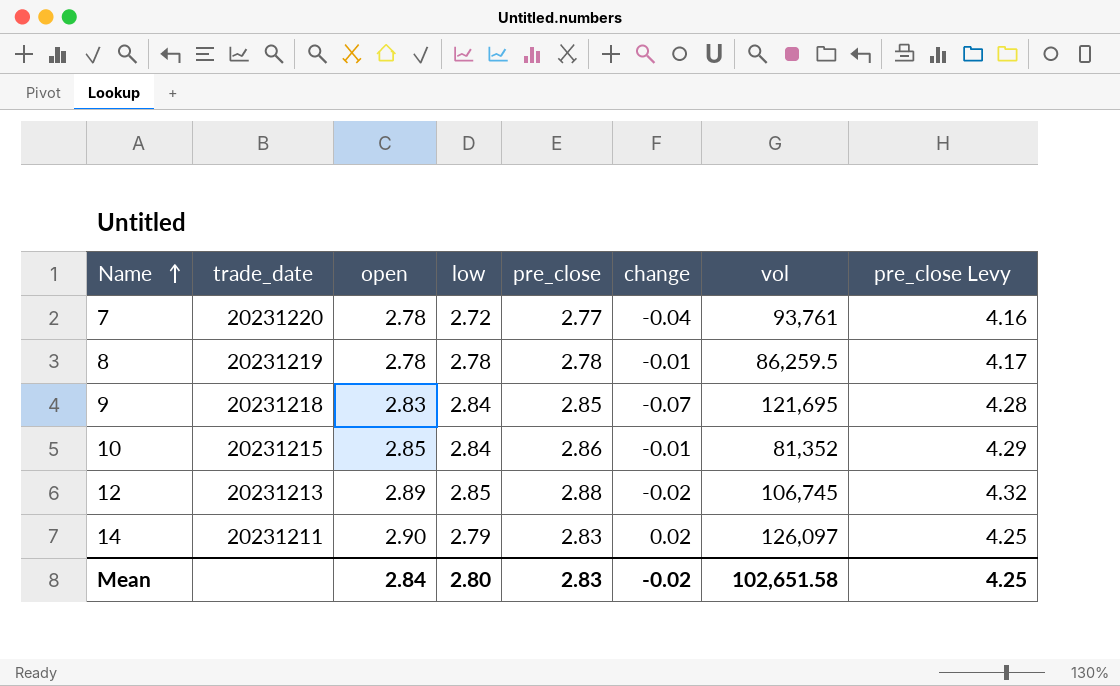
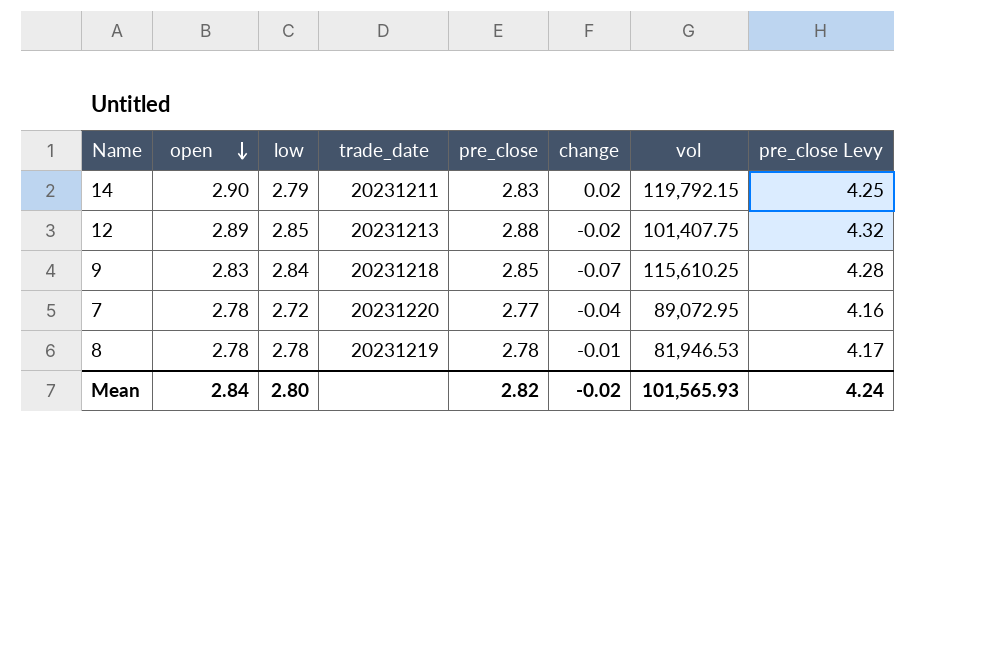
row order: Name ascending -> open descending
column trade_date | position: 2 -> 4
row 10: 20231215 | 2.85 | 2.84 | 2.86 | -0.01 | 81,352 | 4.29 -> none
14 | vol: 126,097 -> 119,792.15
12 | vol: 106,745 -> 101,407.75
9 | vol: 121,695 -> 115,610.25
7 | vol: 93,761 -> 89,072.95
8 | vol: 86,259.5 -> 81,946.53
Mean | pre_close: 2.83 -> 2.82
Mean | vol: 102,651.58 -> 101,565.93
Mean | pre_close Levy: 4.25 -> 4.24

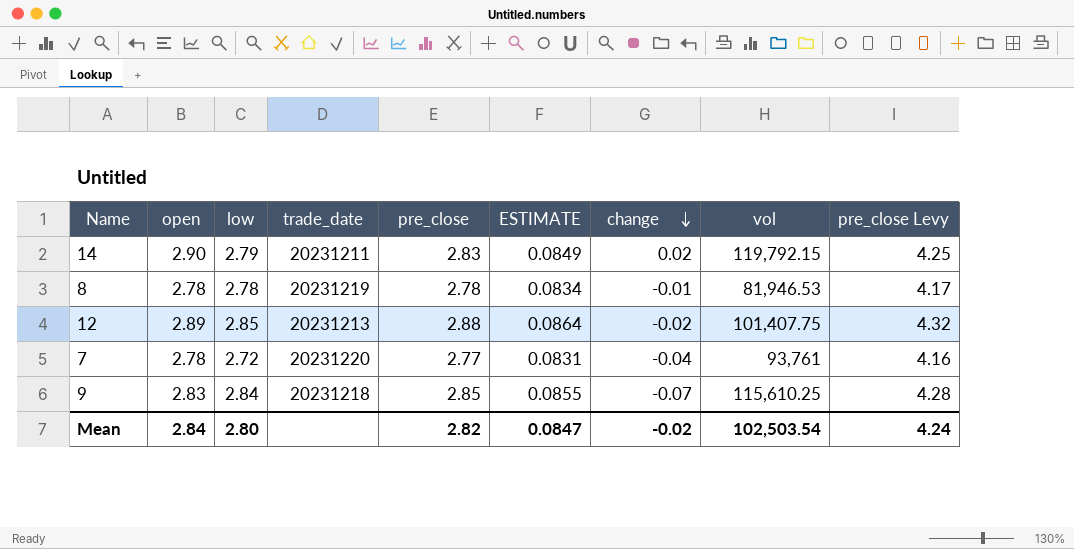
row order: open descending -> change descending
column ESTIMATE | formula: none -> [pre_close] * 0.03
7 | vol: 89,072.95 -> 93,761
Mean | vol: 101,565.93 -> 102,503.54

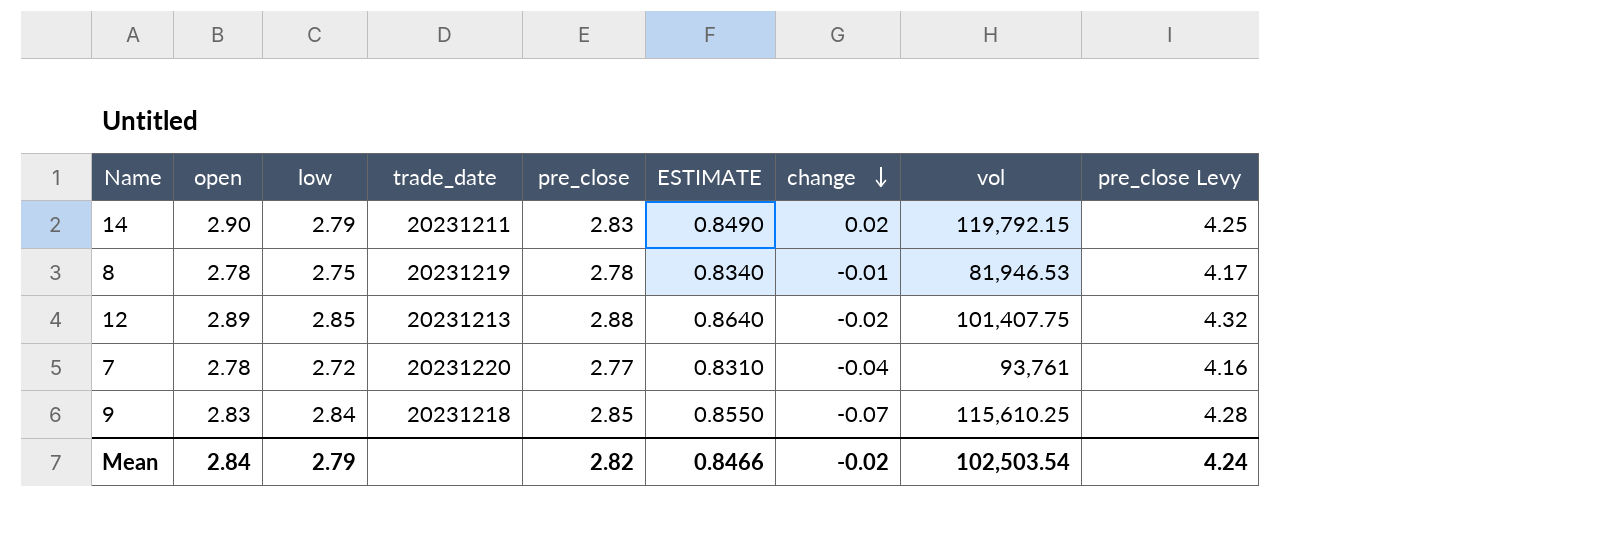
column ESTIMATE | formula: [pre_close] * 0.03 -> [pre_close] * 0.3
8 | low: 2.78 -> 2.75
Mean | low: 2.80 -> 2.79
Mean | ESTIMATE: 0.0847 -> 0.8466

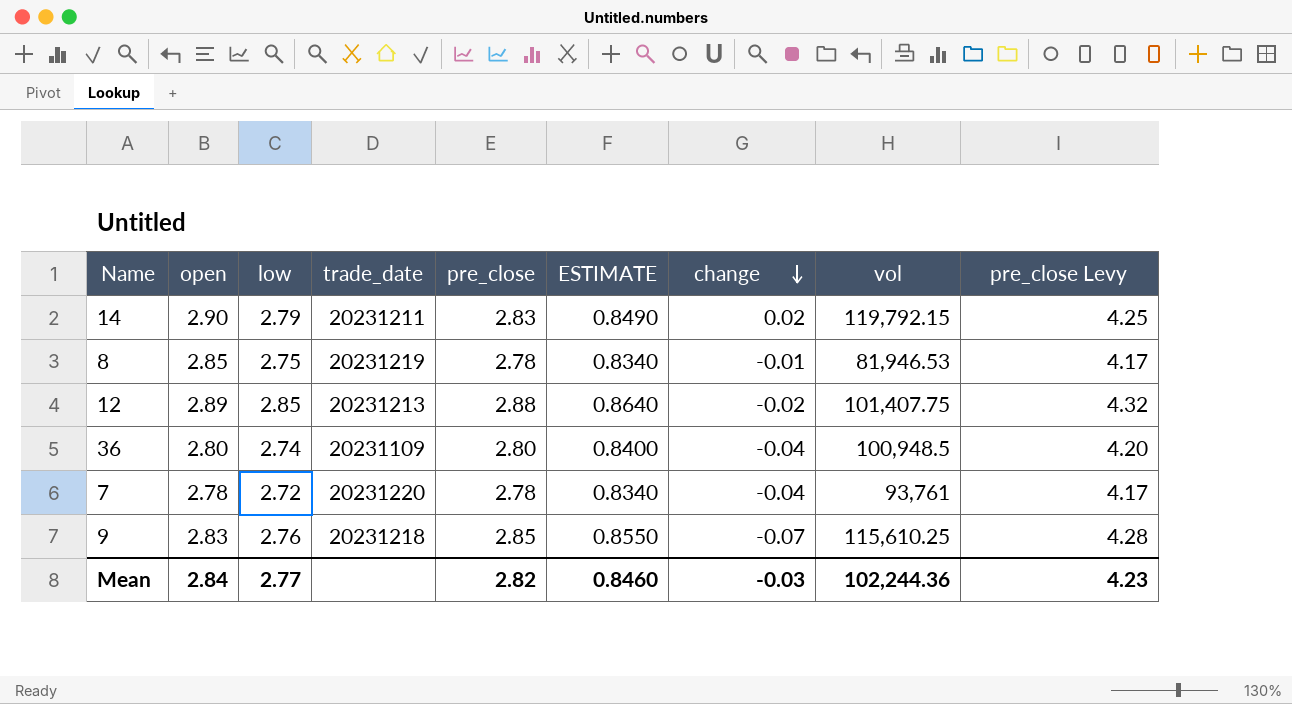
8 | open: 2.78 -> 2.85
row 36: none -> 2.80 | 2.74 | 20231109 | 2.80 | 0.8400 | -0.04 | 100,948.5 | 4.20
7 | pre_close: 2.77 -> 2.78
7 | ESTIMATE: 0.8310 -> 0.8340
7 | pre_close Levy: 4.16 -> 4.17
9 | low: 2.84 -> 2.76
Mean | low: 2.79 -> 2.77
Mean | ESTIMATE: 0.8466 -> 0.8460
Mean | change: -0.02 -> -0.03
Mean | vol: 102,503.54 -> 102,244.36
Mean | pre_close Levy: 4.24 -> 4.23

